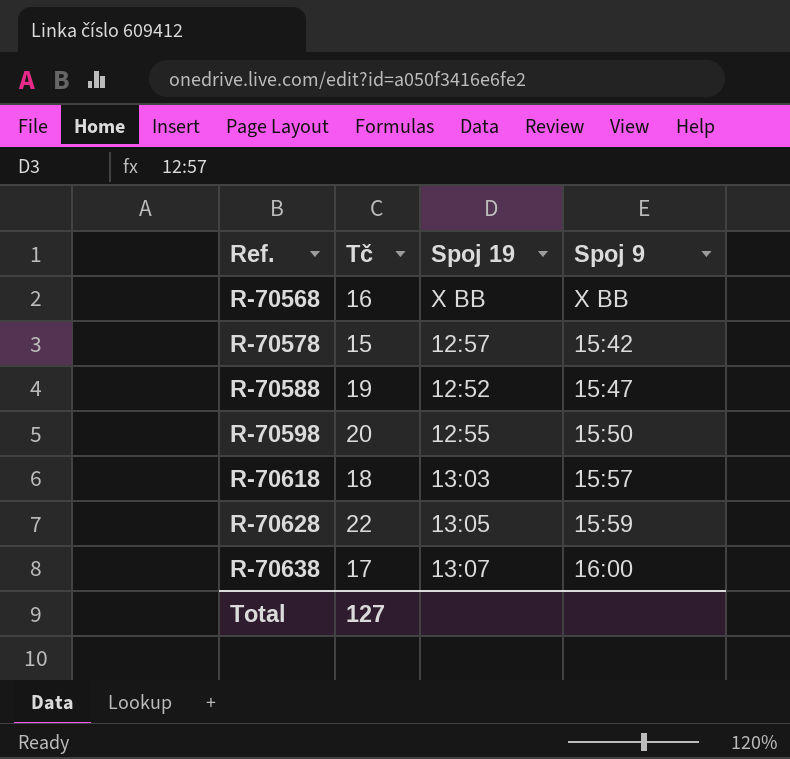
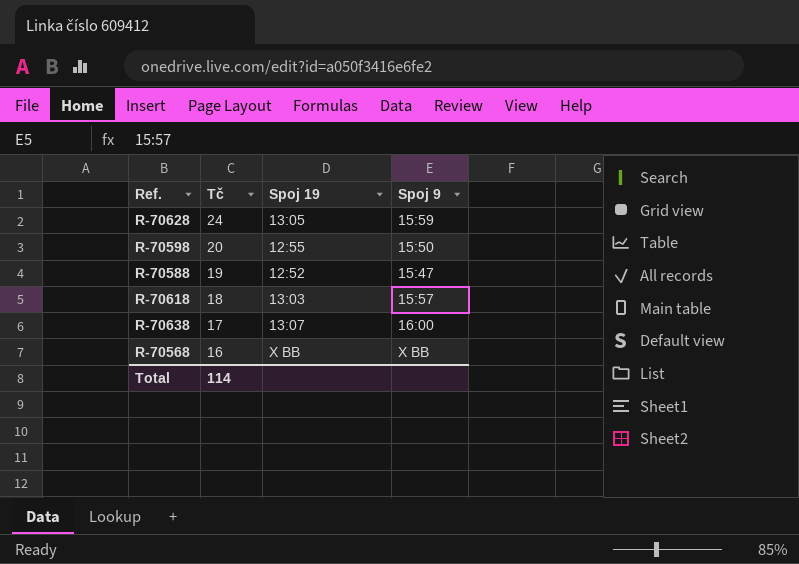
row order: Ref. ascending -> Tč descending
row R-70578: 15 | 12:57 | 15:42 -> none
R-70628 | Tč: 22 -> 24
Total | Tč: 127 -> 114

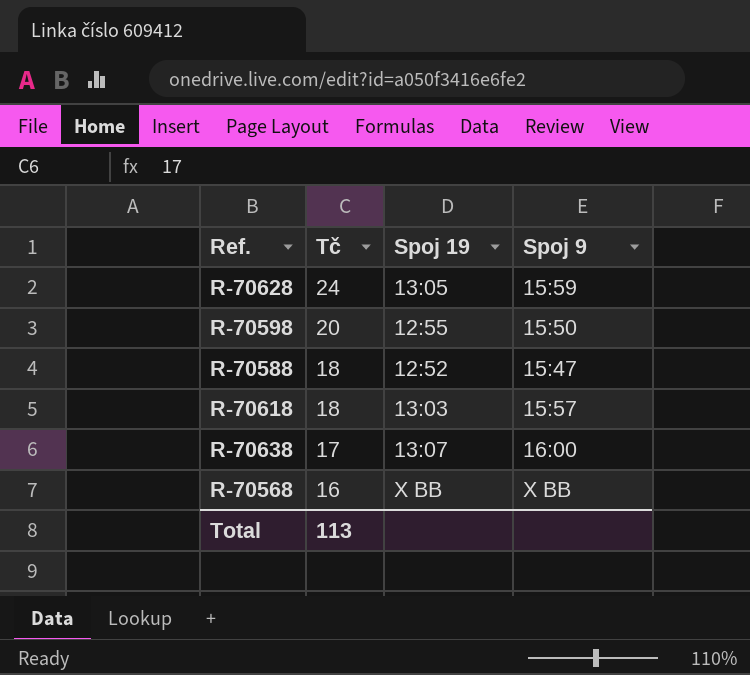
R-70588 | Tč: 19 -> 18
Total | Tč: 114 -> 113

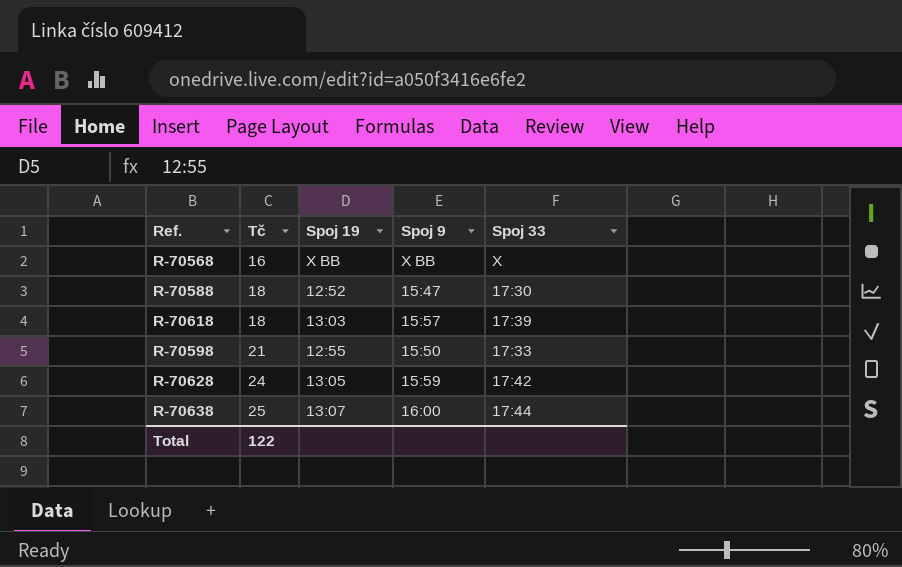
row order: Tč descending -> Tč ascending
column Spoj 33 | position: none -> 5
R-70598 | Tč: 20 -> 21
R-70638 | Tč: 17 -> 25
Total | Tč: 113 -> 122

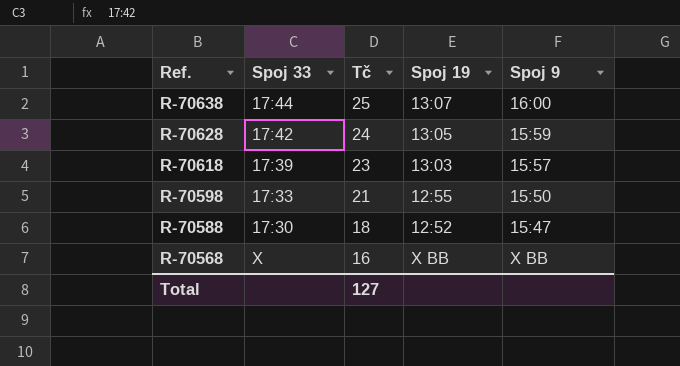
row order: Tč ascending -> Ref. descending
column Spoj 33 | position: 5 -> 2
R-70618 | Tč: 18 -> 23
Total | Tč: 122 -> 127

